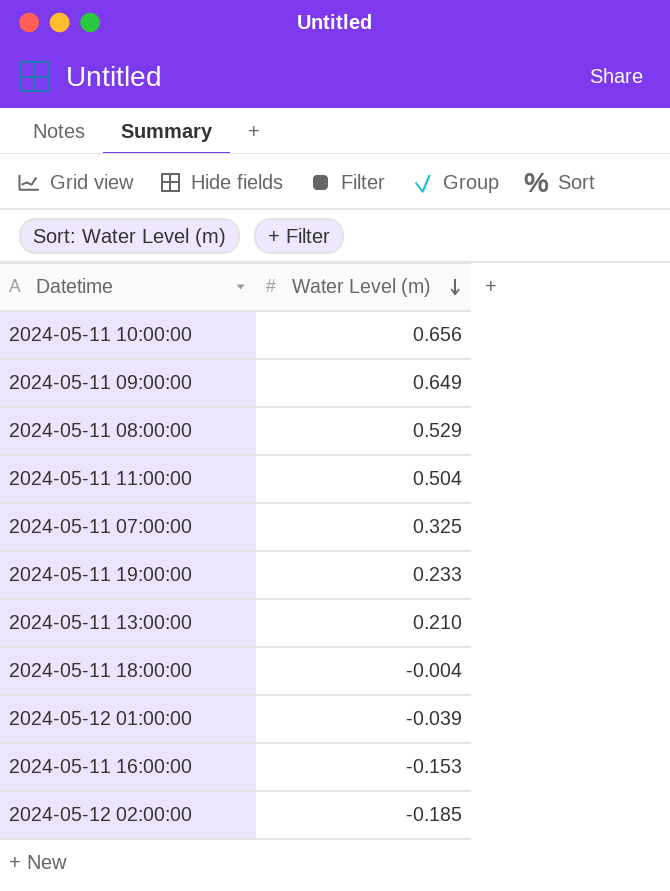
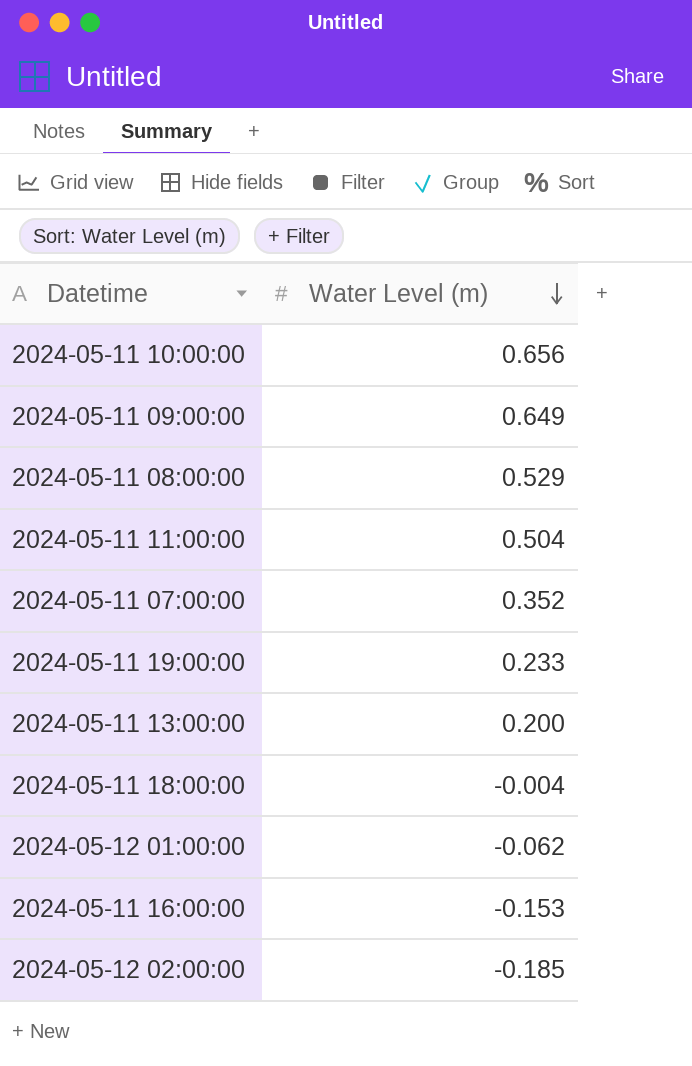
2024-05-11 07:00:00 | Water Level (m): 0.325 -> 0.352
2024-05-11 13:00:00 | Water Level (m): 0.210 -> 0.200
2024-05-12 01:00:00 | Water Level (m): -0.039 -> -0.062

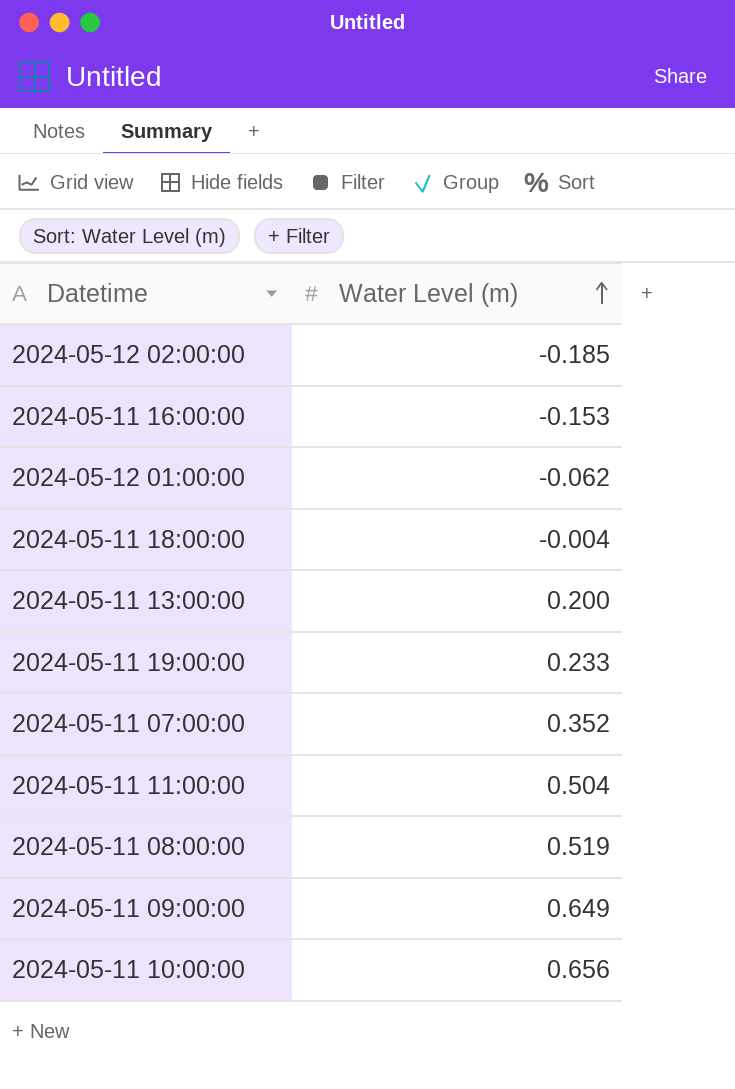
row order: Water Level (m) descending -> Water Level (m) ascending
2024-05-11 08:00:00 | Water Level (m): 0.529 -> 0.519

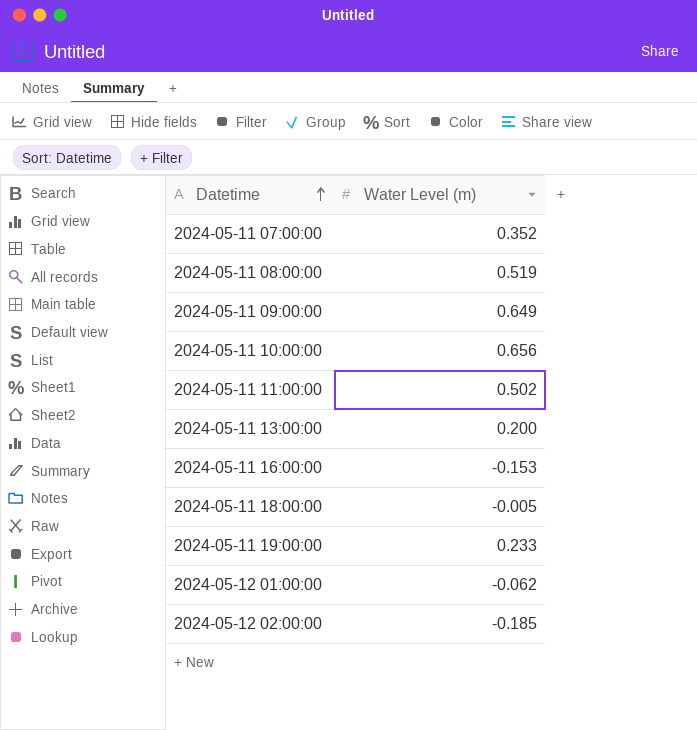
row order: Water Level (m) ascending -> Datetime ascending
2024-05-11 11:00:00 | Water Level (m): 0.504 -> 0.502
2024-05-11 18:00:00 | Water Level (m): -0.004 -> -0.005

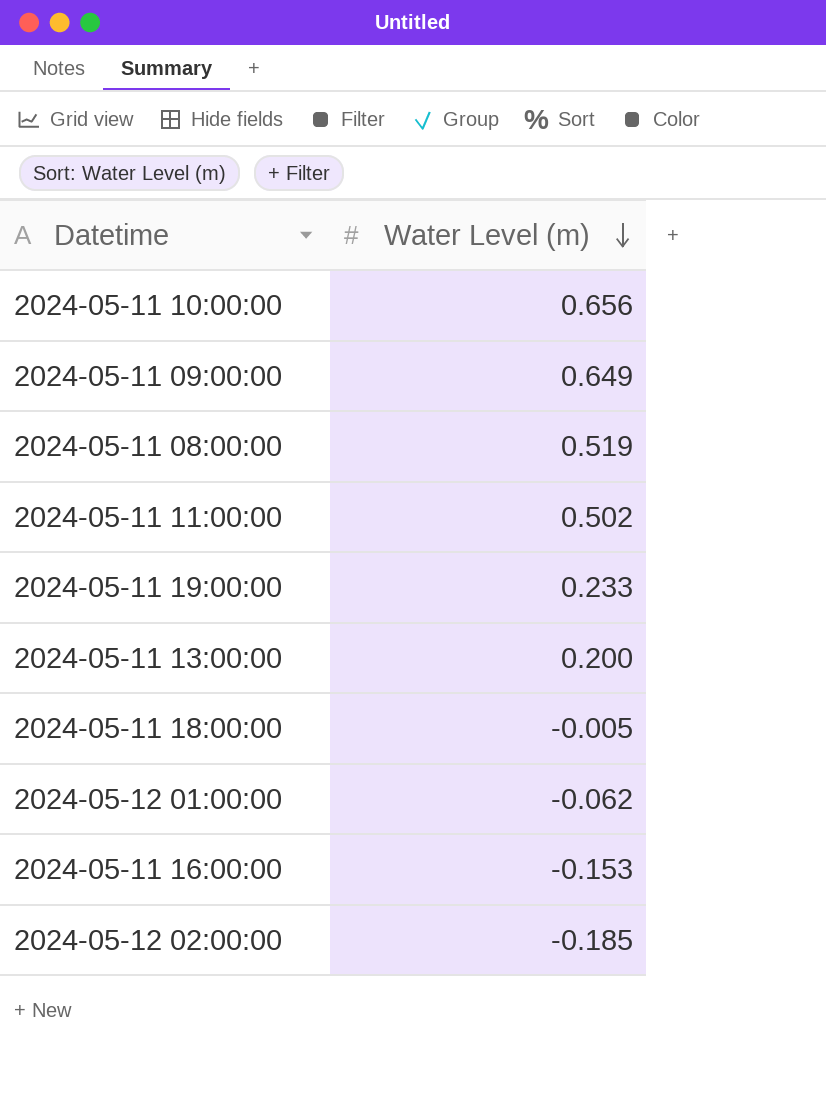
row order: Datetime ascending -> Water Level (m) descending
row 2024-05-11 07:00:00: 0.352 -> none

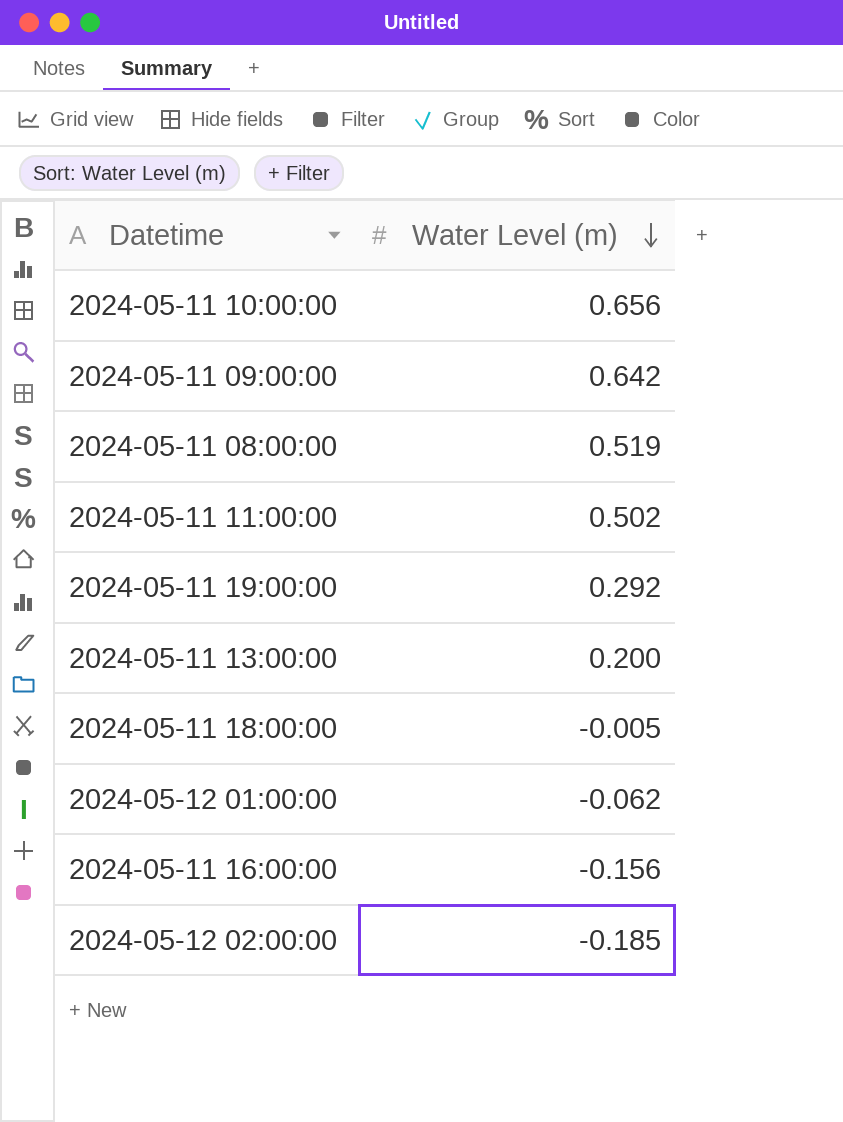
2024-05-11 09:00:00 | Water Level (m): 0.649 -> 0.642
2024-05-11 19:00:00 | Water Level (m): 0.233 -> 0.292
2024-05-11 16:00:00 | Water Level (m): -0.153 -> -0.156

